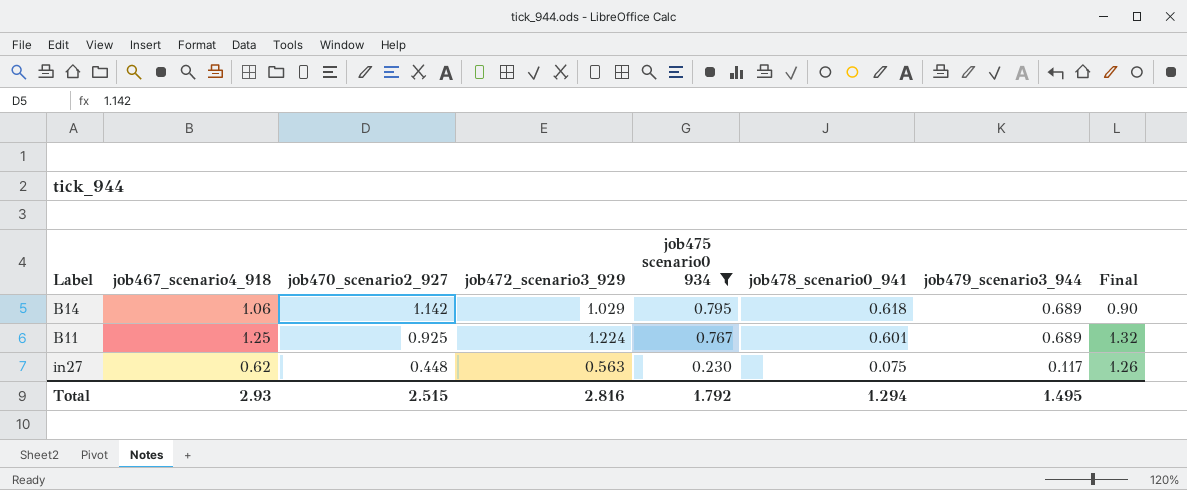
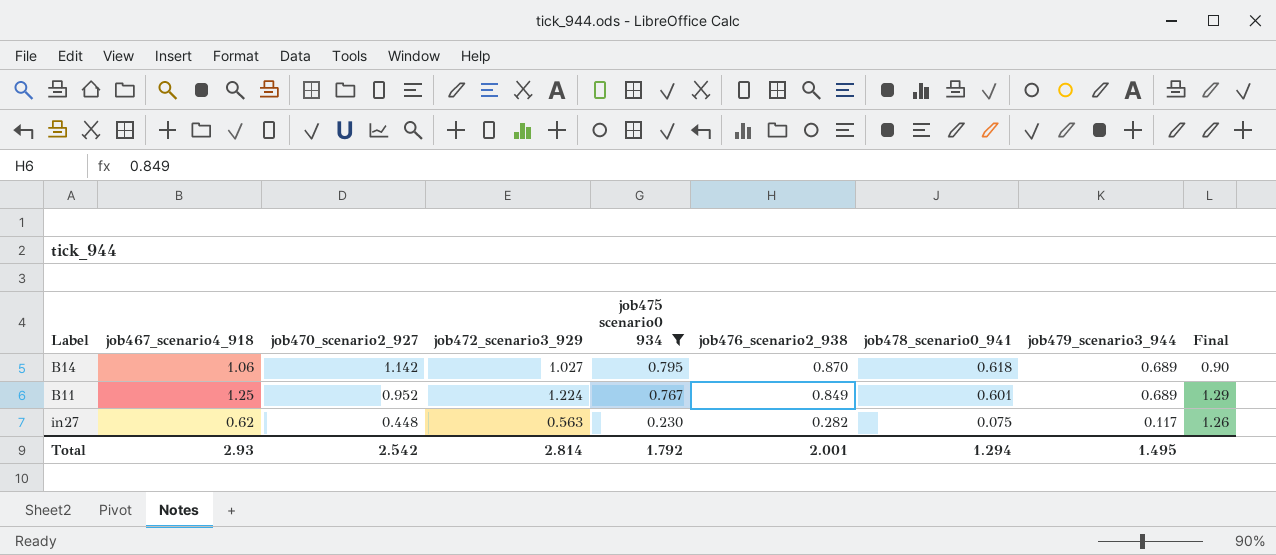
column job476_scenario2_938 | position: none -> 6
B14 | job472_scenario3_929: 1.029 -> 1.027
B11 | job470_scenario2_927: 0.925 -> 0.952
B11 | Final: 1.32 -> 1.29
Total | job470_scenario2_927: 2.515 -> 2.542
Total | job472_scenario3_929: 2.816 -> 2.814

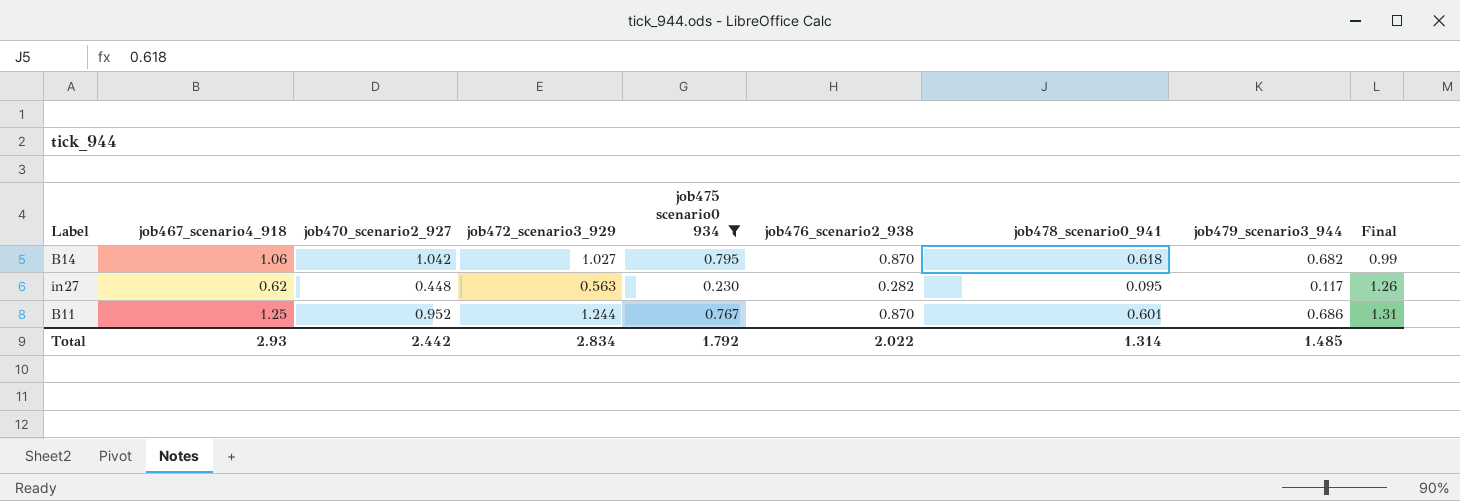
row order: job470_scenario2_927 descending -> Final ascending
B14 | job470_scenario2_927: 1.142 -> 1.042
B14 | job479_scenario3_944: 0.689 -> 0.682
B14 | Final: 0.90 -> 0.99
in27 | job478_scenario0_941: 0.075 -> 0.095
B11 | job472_scenario3_929: 1.224 -> 1.244
B11 | job476_scenario2_938: 0.849 -> 0.870
B11 | job479_scenario3_944: 0.689 -> 0.686
B11 | Final: 1.29 -> 1.31
Total | job470_scenario2_927: 2.542 -> 2.442
Total | job472_scenario3_929: 2.814 -> 2.834
Total | job476_scenario2_938: 2.001 -> 2.022
Total | job478_scenario0_941: 1.294 -> 1.314
Total | job479_scenario3_944: 1.495 -> 1.485

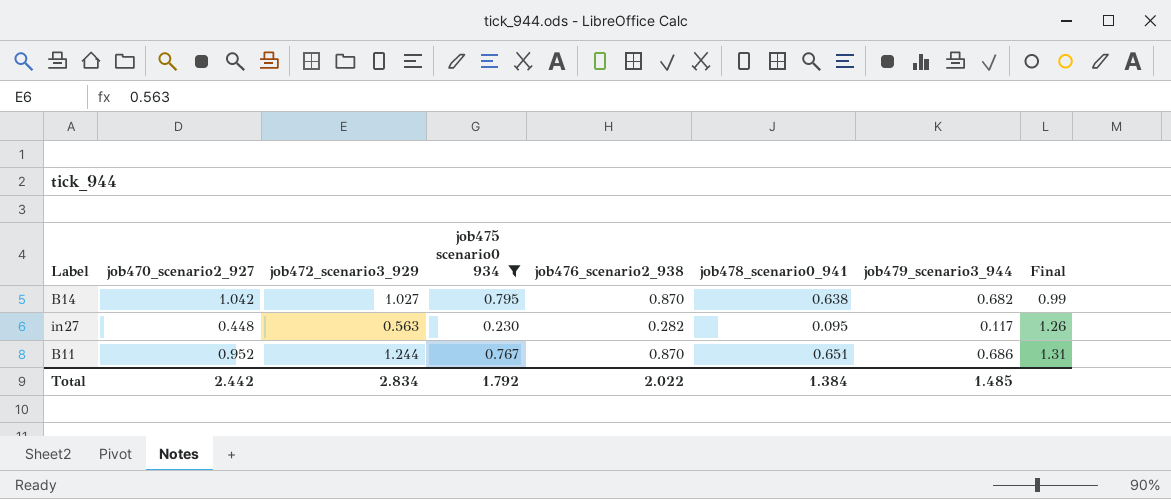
column job467_scenario4_918 | position: 2 -> none
B14 | job478_scenario0_941: 0.618 -> 0.638
B11 | job478_scenario0_941: 0.601 -> 0.651
Total | job478_scenario0_941: 1.314 -> 1.384

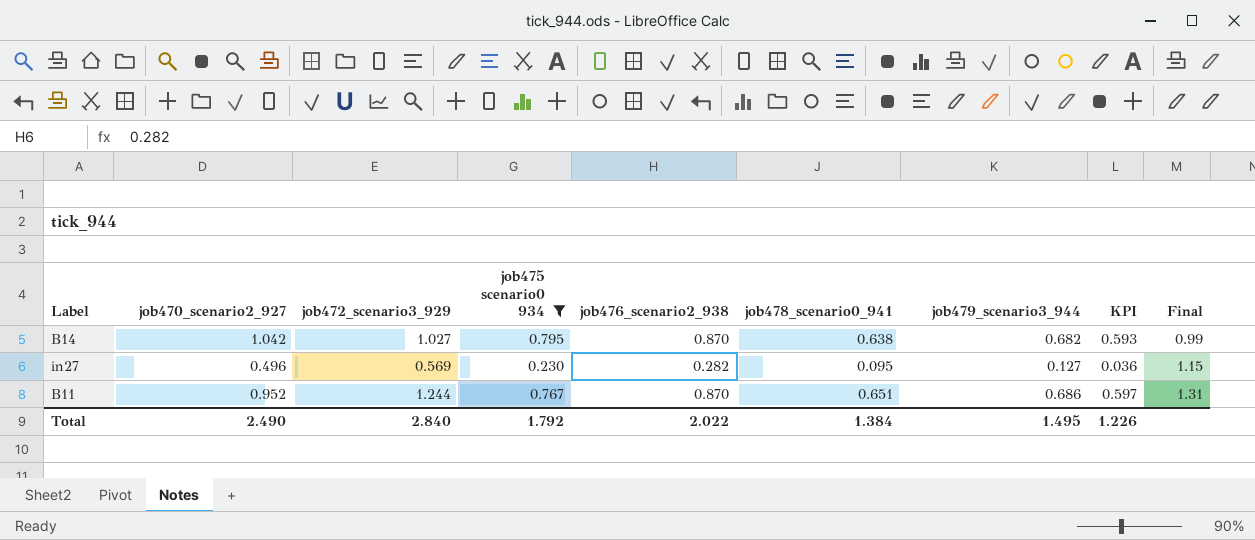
column KPI | formula: none -> [job476_scenario2_938] * [job479_scenario3_944]
in27 | job470_scenario2_927: 0.448 -> 0.496
in27 | job472_scenario3_929: 0.563 -> 0.569
in27 | job479_scenario3_944: 0.117 -> 0.127
in27 | Final: 1.26 -> 1.15
Total | job470_scenario2_927: 2.442 -> 2.490
Total | job472_scenario3_929: 2.834 -> 2.840
Total | job479_scenario3_944: 1.485 -> 1.495

